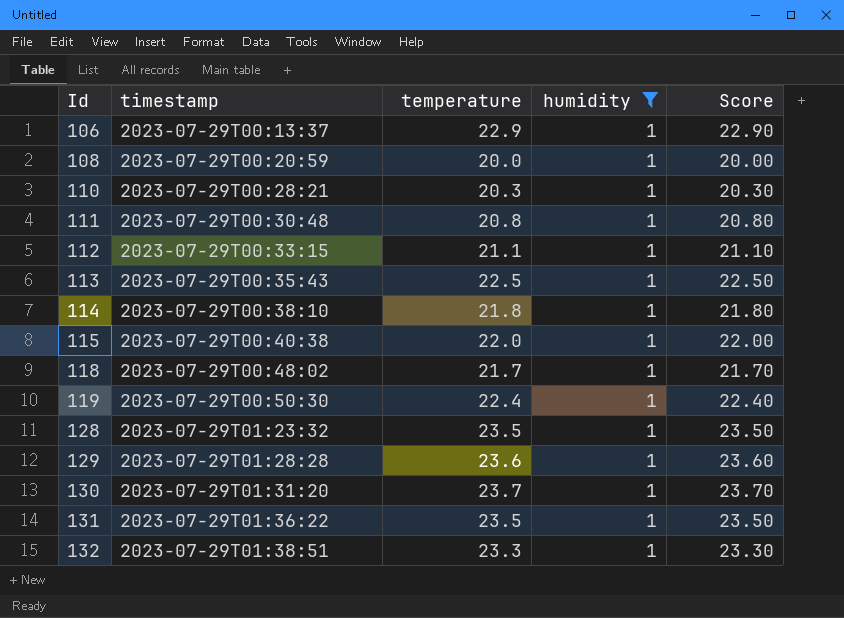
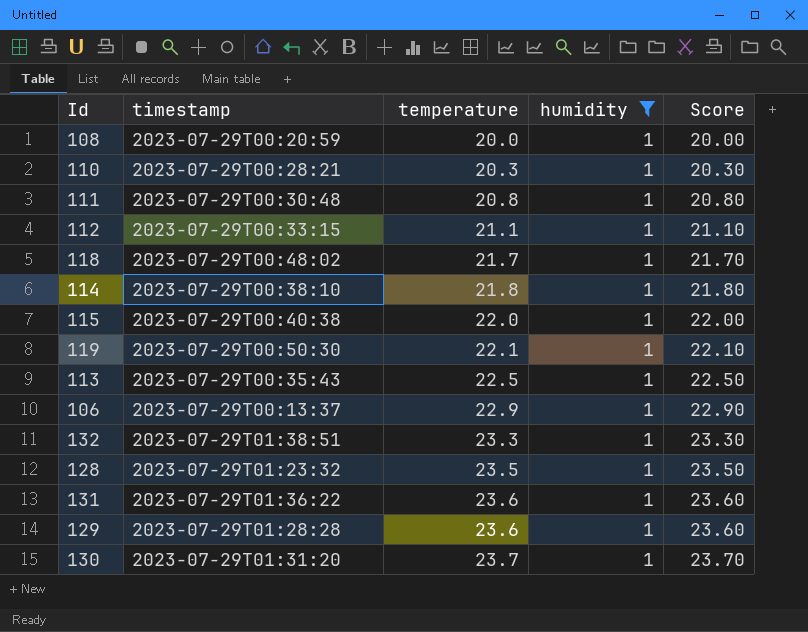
row order: Id ascending -> temperature ascending
119 | temperature: 22.4 -> 22.1
119 | Score: 22.40 -> 22.10
131 | temperature: 23.5 -> 23.6
131 | Score: 23.50 -> 23.60

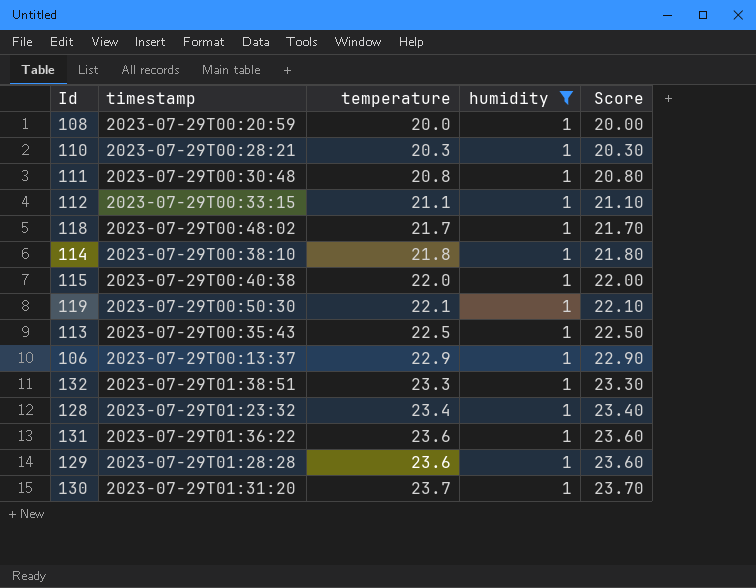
128 | temperature: 23.5 -> 23.4
128 | Score: 23.50 -> 23.40

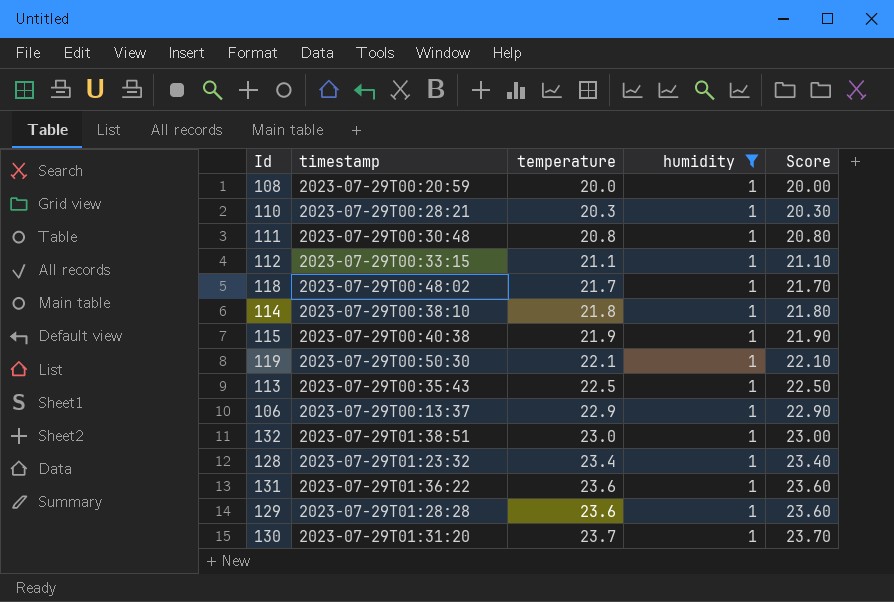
115 | temperature: 22.0 -> 21.9
115 | Score: 22.00 -> 21.90
132 | temperature: 23.3 -> 23.0
132 | Score: 23.30 -> 23.00

